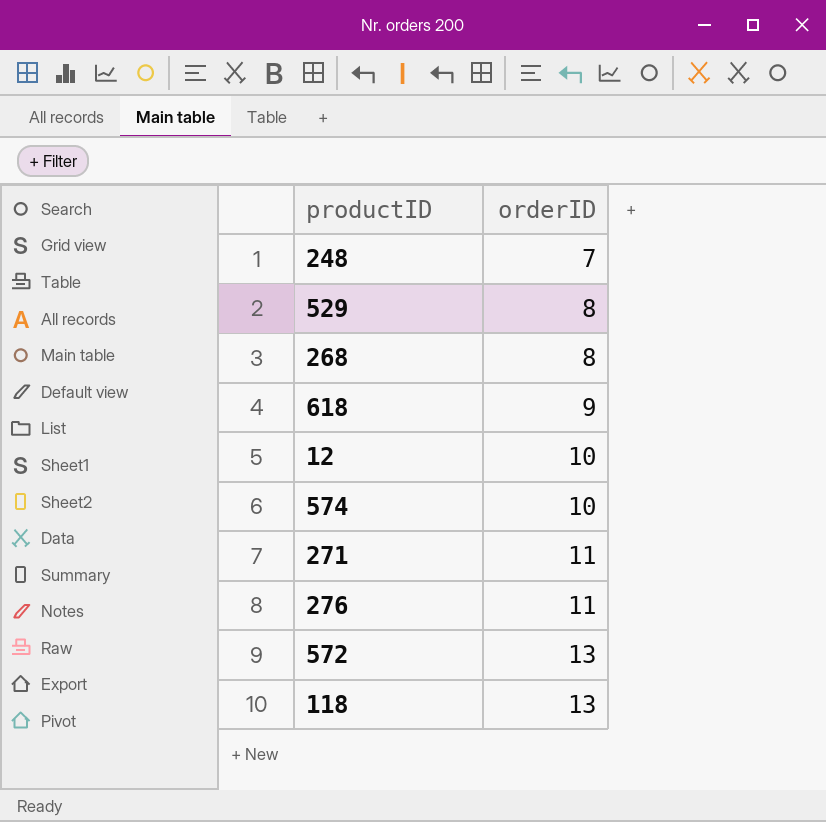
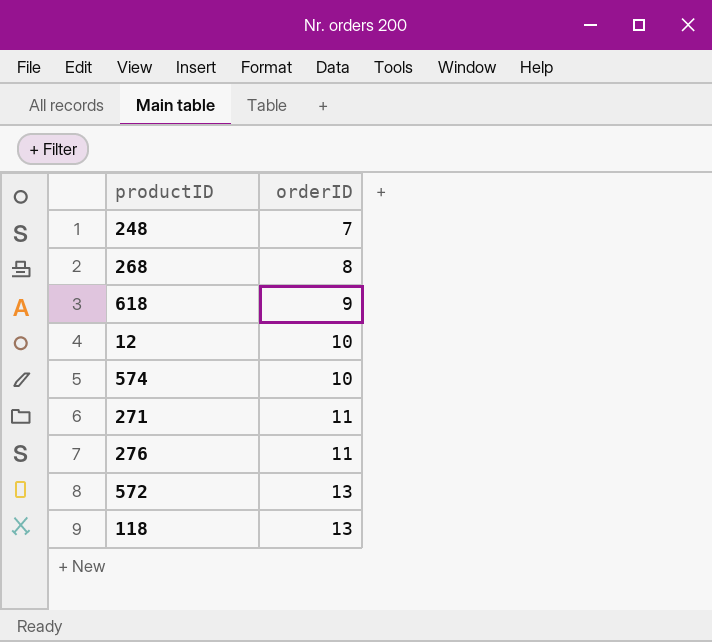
row 529: 8 -> none

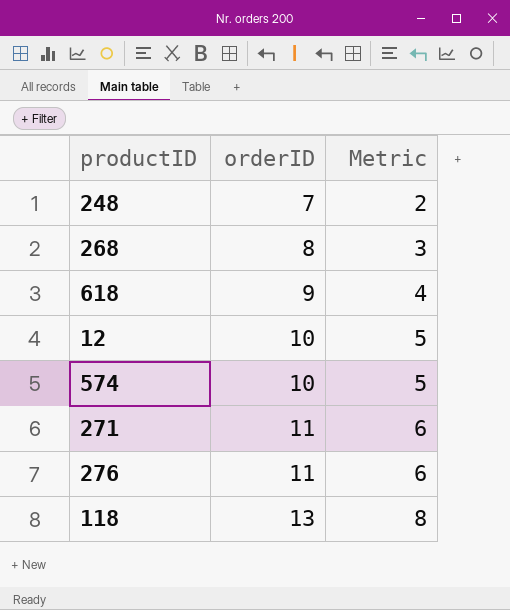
column Metric | formula: none -> [orderID] - 5
row 572: 13 -> none

